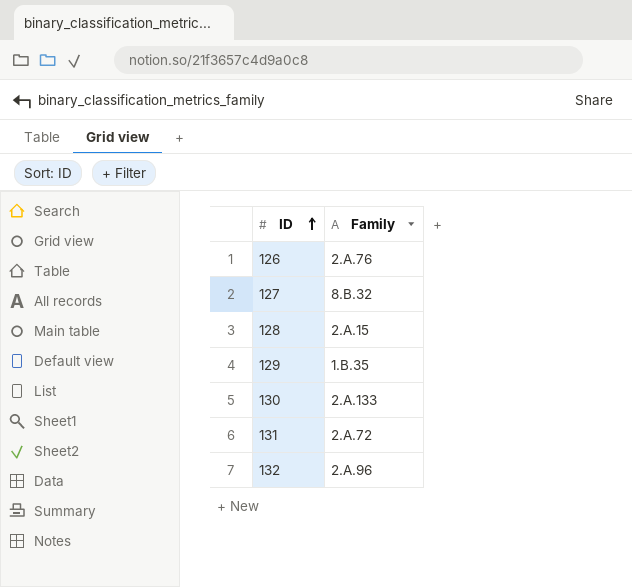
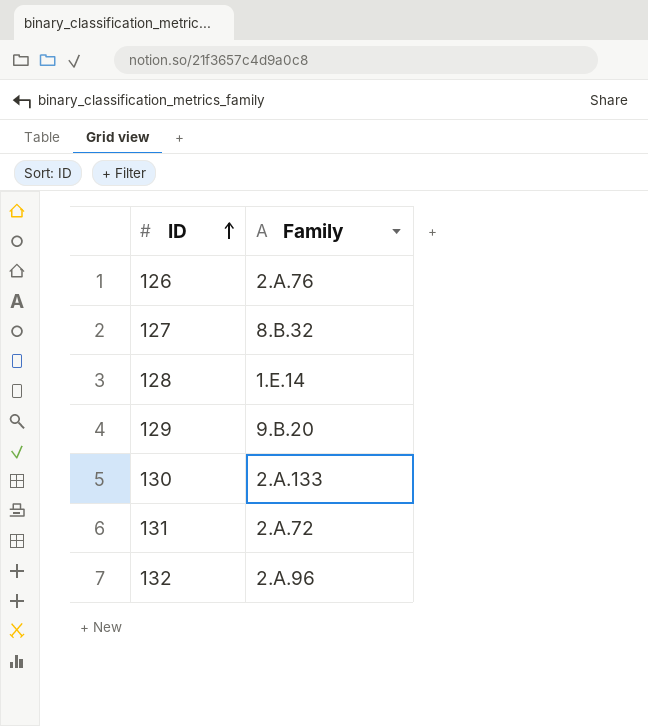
128 | Family: 2.A.15 -> 1.E.14
129 | Family: 1.B.35 -> 9.B.20

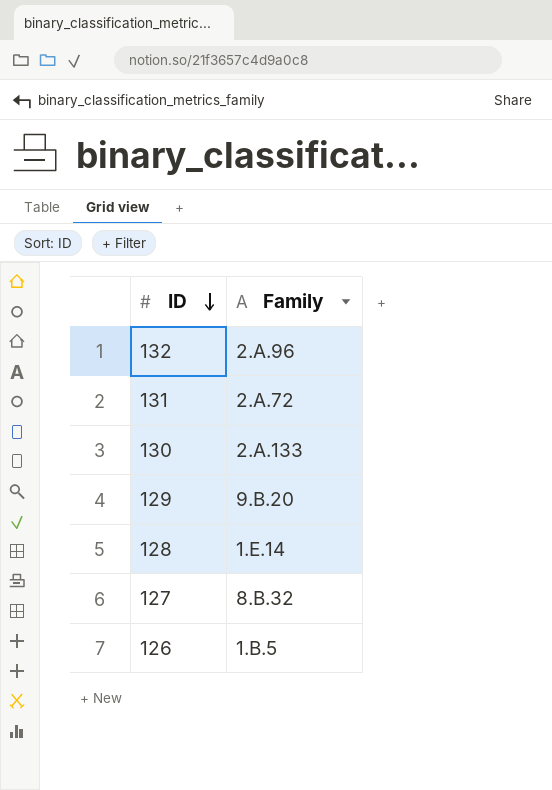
row order: ID ascending -> ID descending
126 | Family: 2.A.76 -> 1.B.5

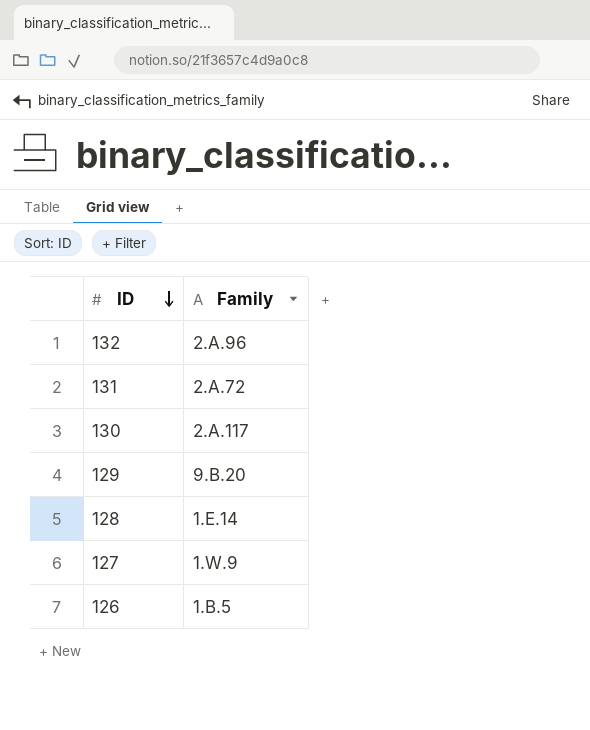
130 | Family: 2.A.133 -> 2.A.117
127 | Family: 8.B.32 -> 1.W.9

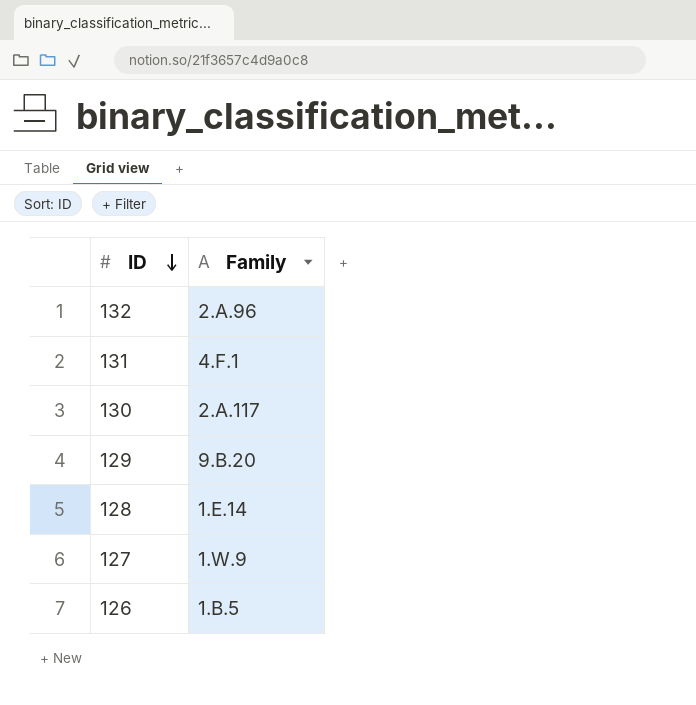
131 | Family: 2.A.72 -> 4.F.1

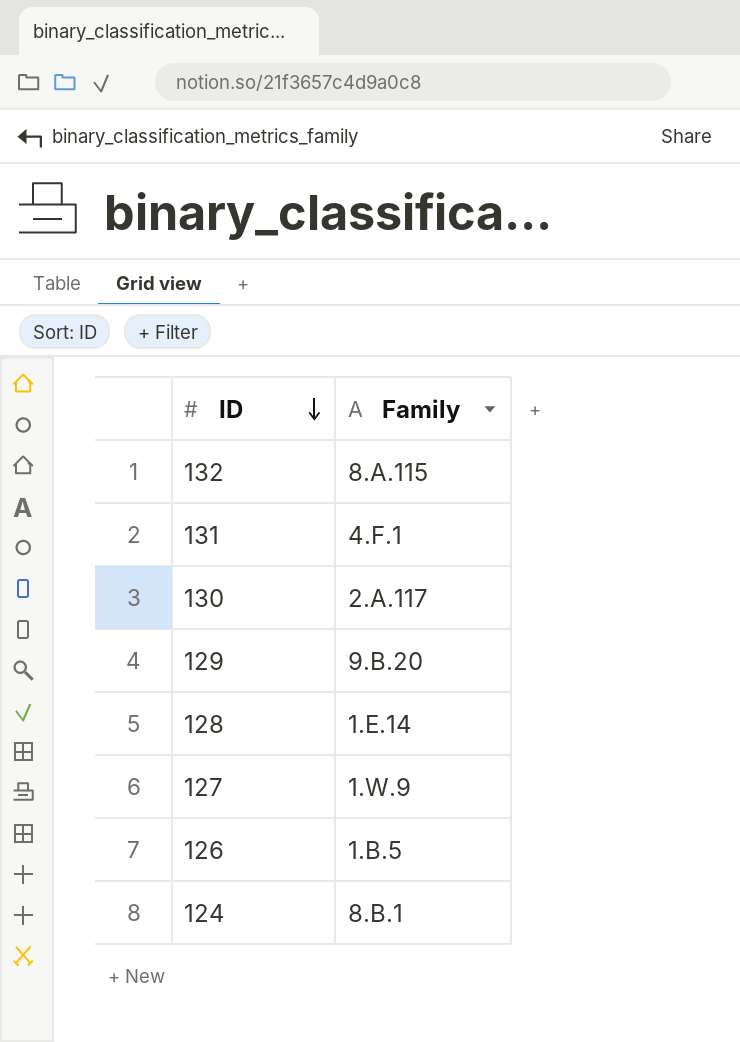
132 | Family: 2.A.96 -> 8.A.115
row 124: none -> 8.B.1

